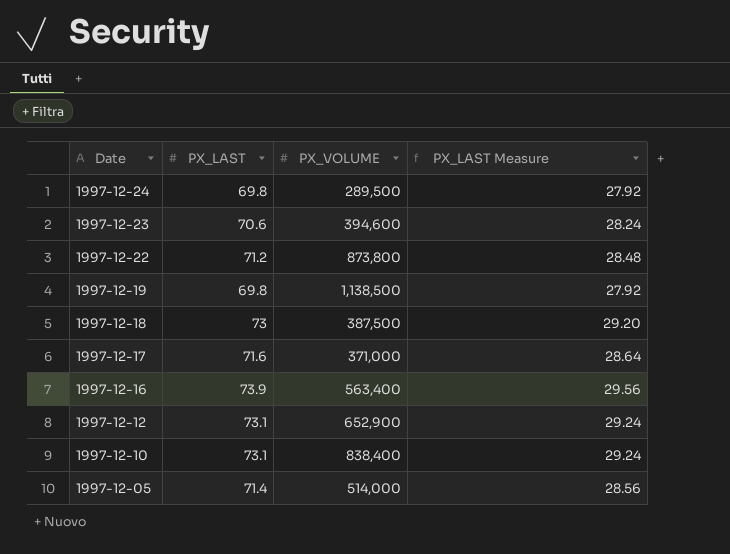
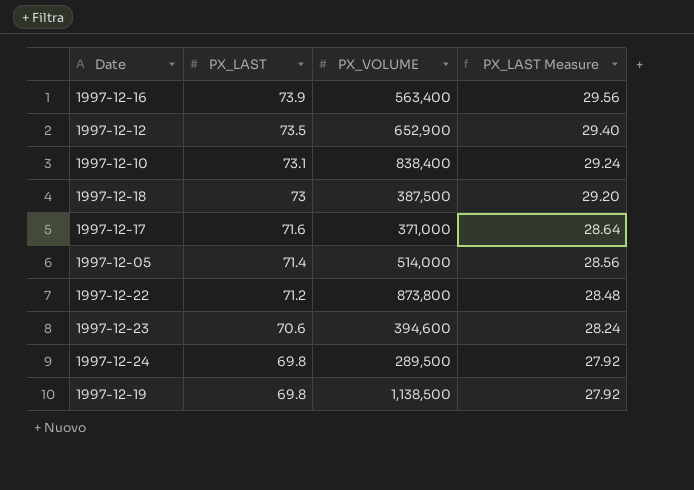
row order: Date descending -> PX_LAST descending
1997-12-12 | PX_LAST: 73.1 -> 73.5
1997-12-12 | PX_LAST Measure: 29.24 -> 29.40

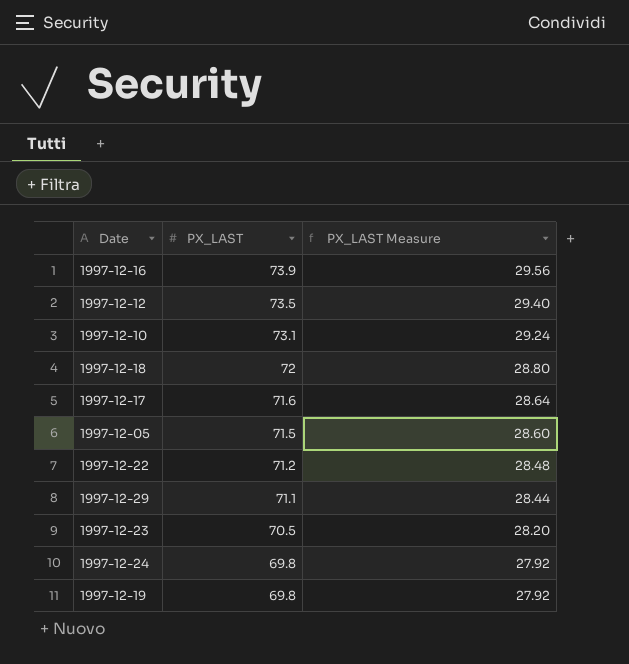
column PX_VOLUME | position: 3 -> none
1997-12-18 | PX_LAST: 73 -> 72
1997-12-18 | PX_LAST Measure: 29.20 -> 28.80
1997-12-05 | PX_LAST: 71.4 -> 71.5
1997-12-05 | PX_LAST Measure: 28.56 -> 28.60
row 1997-12-29: none -> 71.1 | 28.44
1997-12-23 | PX_LAST: 70.6 -> 70.5
1997-12-23 | PX_LAST Measure: 28.24 -> 28.20

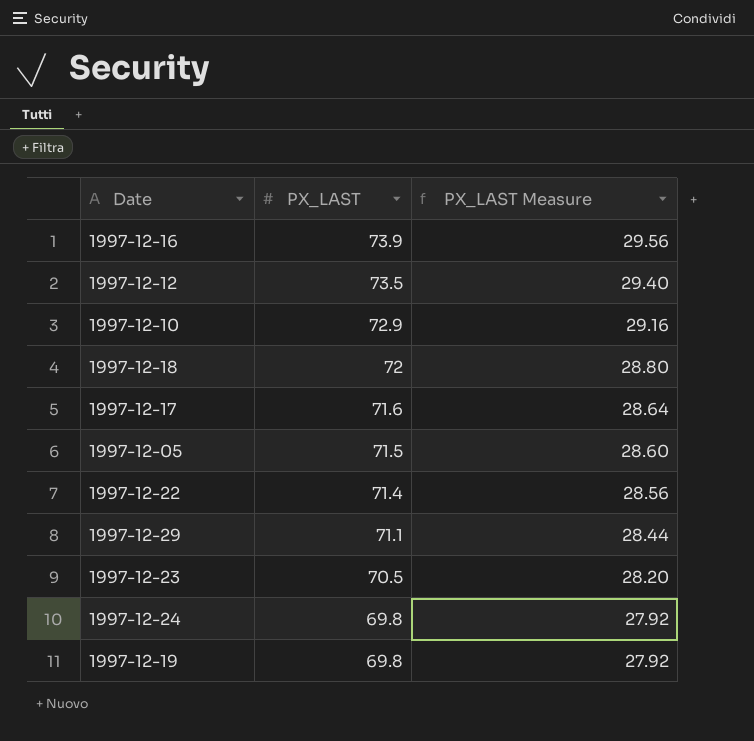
1997-12-10 | PX_LAST: 73.1 -> 72.9
1997-12-10 | PX_LAST Measure: 29.24 -> 29.16
1997-12-22 | PX_LAST: 71.2 -> 71.4
1997-12-22 | PX_LAST Measure: 28.48 -> 28.56

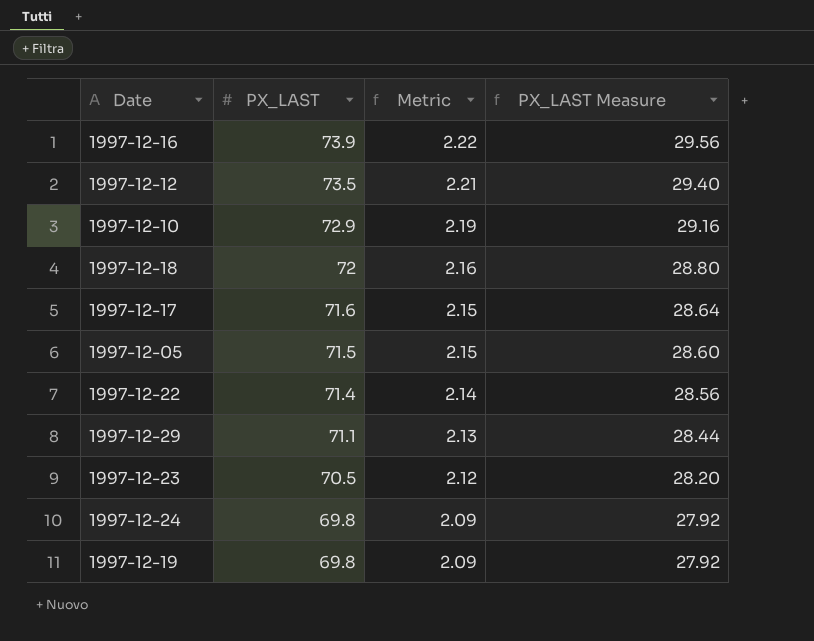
column Metric | formula: none -> [PX_LAST] * 0.03

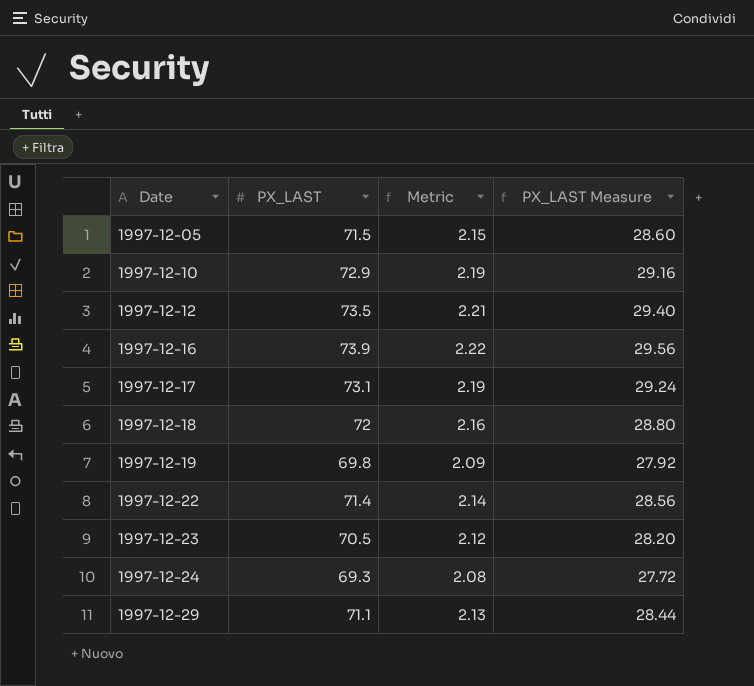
row order: PX_LAST descending -> Date ascending
1997-12-17 | PX_LAST: 71.6 -> 73.1
1997-12-17 | Metric: 2.15 -> 2.19
1997-12-17 | PX_LAST Measure: 28.64 -> 29.24
1997-12-24 | PX_LAST: 69.8 -> 69.3
1997-12-24 | Metric: 2.09 -> 2.08
1997-12-24 | PX_LAST Measure: 27.92 -> 27.72

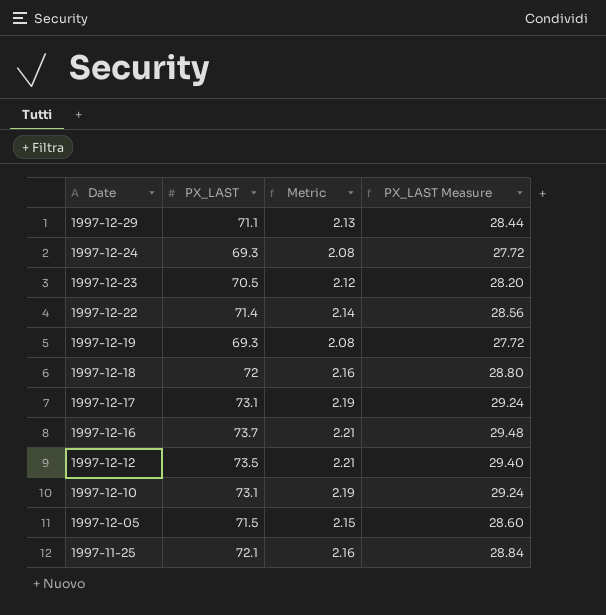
row order: Date ascending -> Date descending
1997-12-19 | PX_LAST: 69.8 -> 69.3
1997-12-19 | Metric: 2.09 -> 2.08
1997-12-19 | PX_LAST Measure: 27.92 -> 27.72
1997-12-16 | PX_LAST: 73.9 -> 73.7
1997-12-16 | Metric: 2.22 -> 2.21
1997-12-16 | PX_LAST Measure: 29.56 -> 29.48
1997-12-10 | PX_LAST: 72.9 -> 73.1
1997-12-10 | PX_LAST Measure: 29.16 -> 29.24
row 1997-11-25: none -> 72.1 | 2.16 | 28.84

